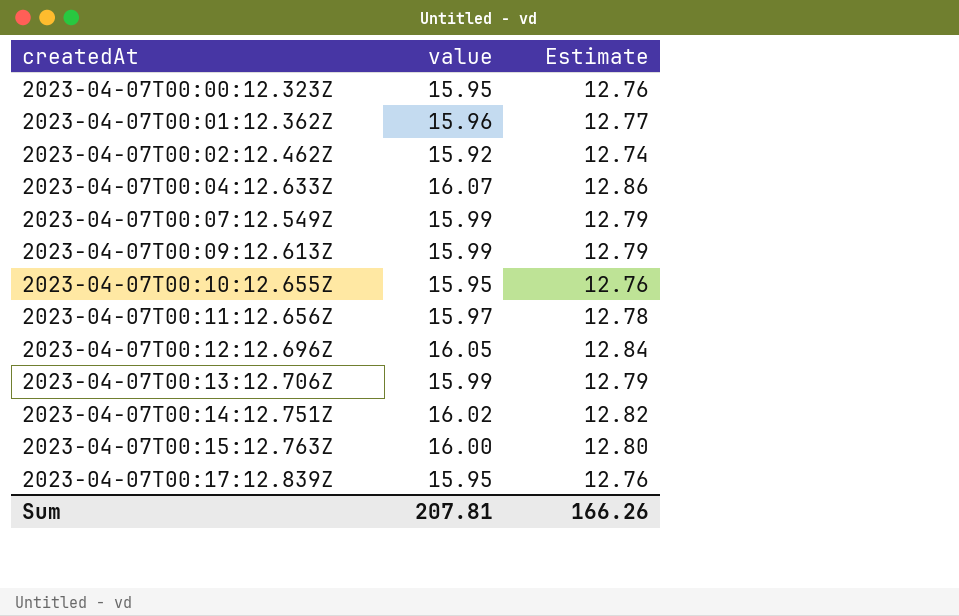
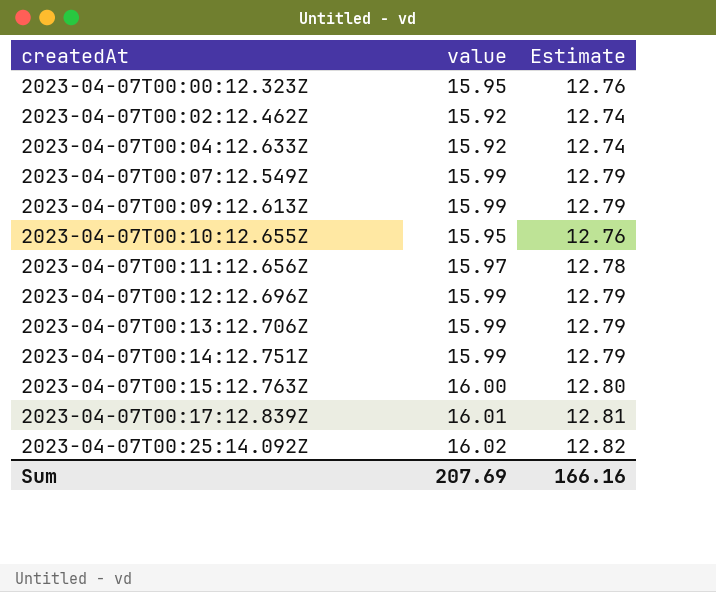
row 2023-04-07T00:01:12.362Z: 15.96 | 12.77 -> none
2023-04-07T00:04:12.633Z | value: 16.07 -> 15.92
2023-04-07T00:04:12.633Z | Estimate: 12.86 -> 12.74
2023-04-07T00:12:12.696Z | value: 16.05 -> 15.99
2023-04-07T00:12:12.696Z | Estimate: 12.84 -> 12.79
2023-04-07T00:14:12.751Z | value: 16.02 -> 15.99
2023-04-07T00:14:12.751Z | Estimate: 12.82 -> 12.79
2023-04-07T00:17:12.839Z | value: 15.95 -> 16.01
2023-04-07T00:17:12.839Z | Estimate: 12.76 -> 12.81
row 2023-04-07T00:25:14.092Z: none -> 16.02 | 12.82
Sum | value: 207.81 -> 207.69
Sum | Estimate: 166.26 -> 166.16

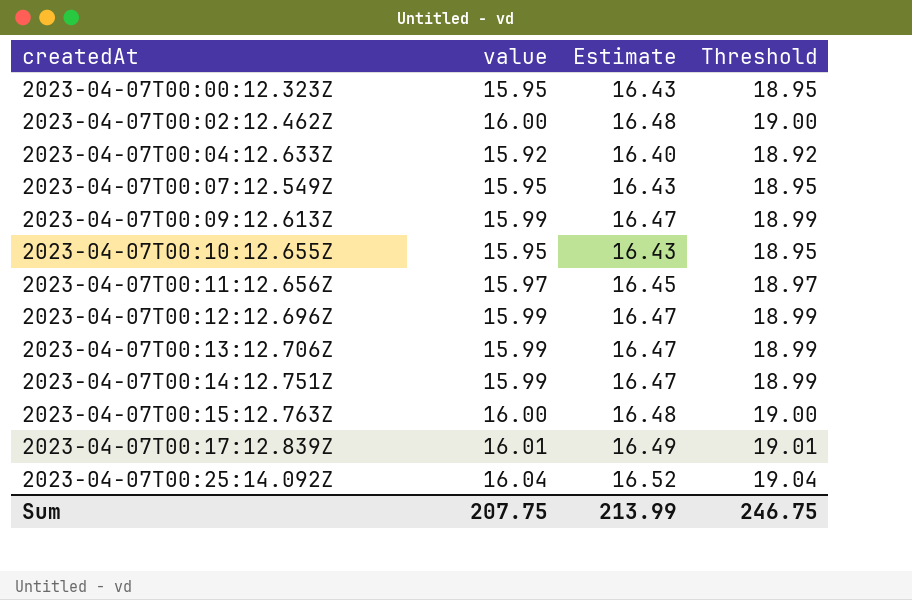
column Estimate | formula: [value] * 0.8 -> [value] * 1.03
column Threshold | formula: none -> [value] + 3
2023-04-07T00:02:12.462Z | value: 15.92 -> 16.00
2023-04-07T00:07:12.549Z | value: 15.99 -> 15.95
2023-04-07T00:25:14.092Z | value: 16.02 -> 16.04
Sum | value: 207.69 -> 207.75
Sum | Estimate: 166.16 -> 213.99

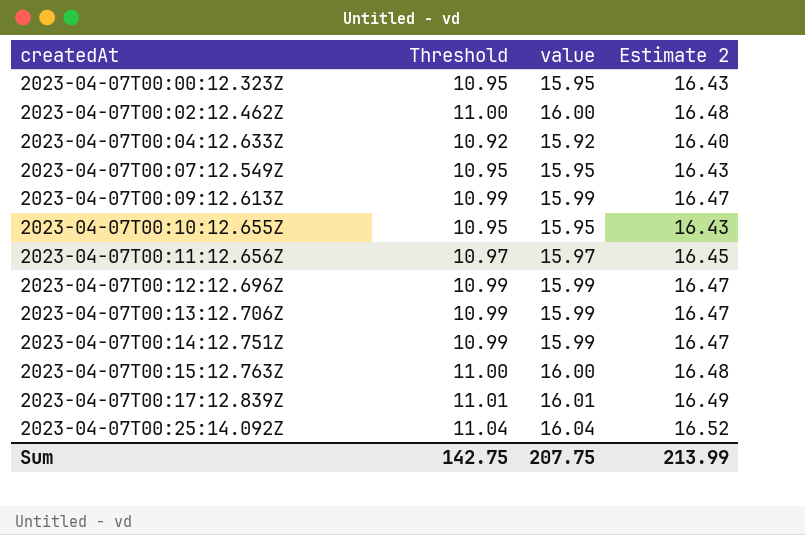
column Threshold | formula: [value] + 3 -> [value] - 5
column Threshold | position: 4 -> 2
column name: Estimate -> Estimate 2
Sum | Threshold: 246.75 -> 142.75

